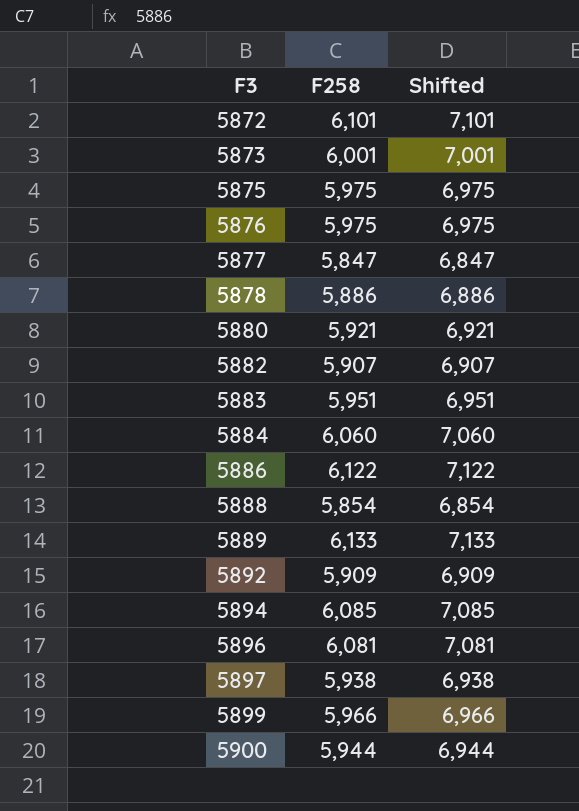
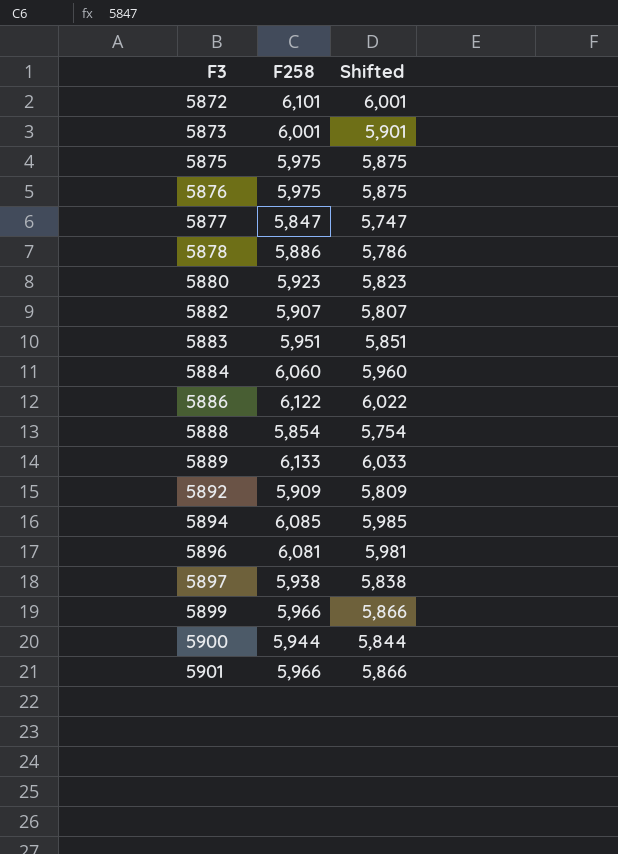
column Shifted | formula: [F258] + 1000 -> [F258] - 100
5880 | F258: 5,921 -> 5,923
row 5901: none -> 5,966 | 5,866

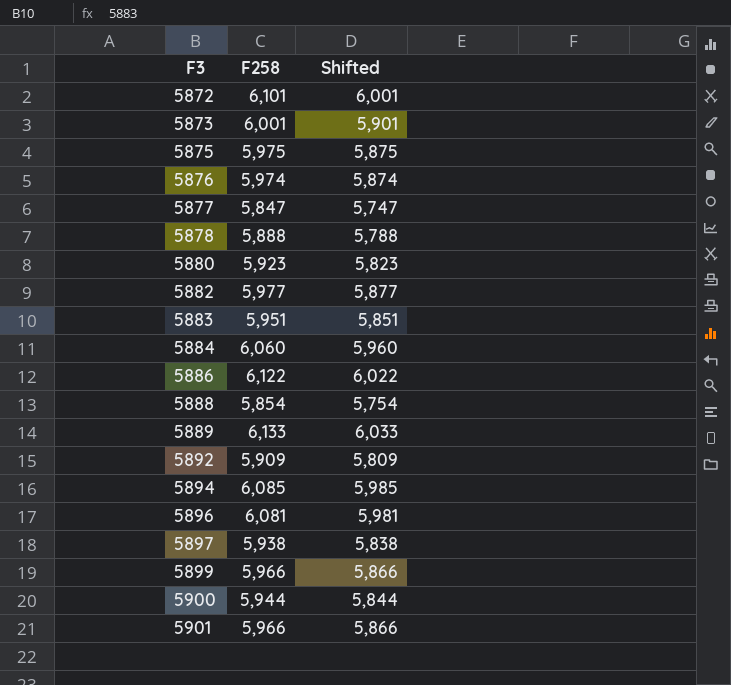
5876 | F258: 5,975 -> 5,974
5876 | Shifted: 5,875 -> 5,874
5878 | F258: 5,886 -> 5,888
5878 | Shifted: 5,786 -> 5,788
5882 | F258: 5,907 -> 5,977
5882 | Shifted: 5,807 -> 5,877

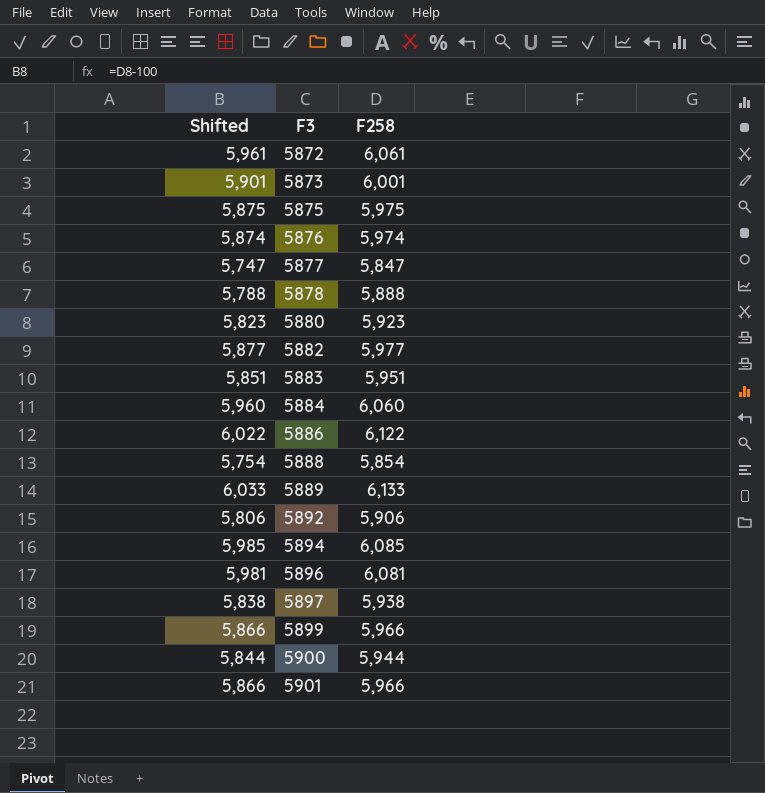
column Shifted | position: 3 -> 1
5872 | Shifted: 6,001 -> 5,961
5872 | F258: 6,101 -> 6,061
5892 | Shifted: 5,809 -> 5,806
5892 | F258: 5,909 -> 5,906

